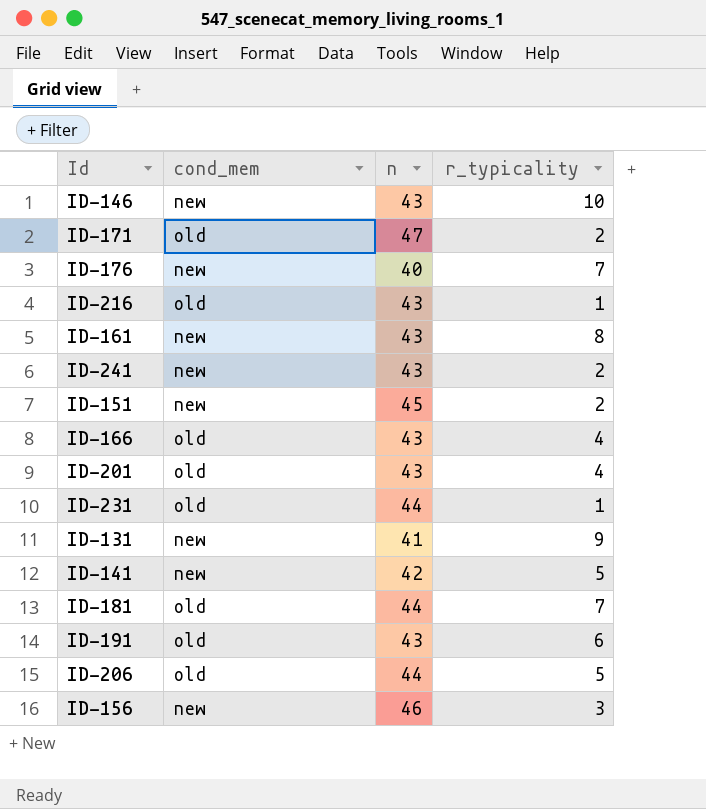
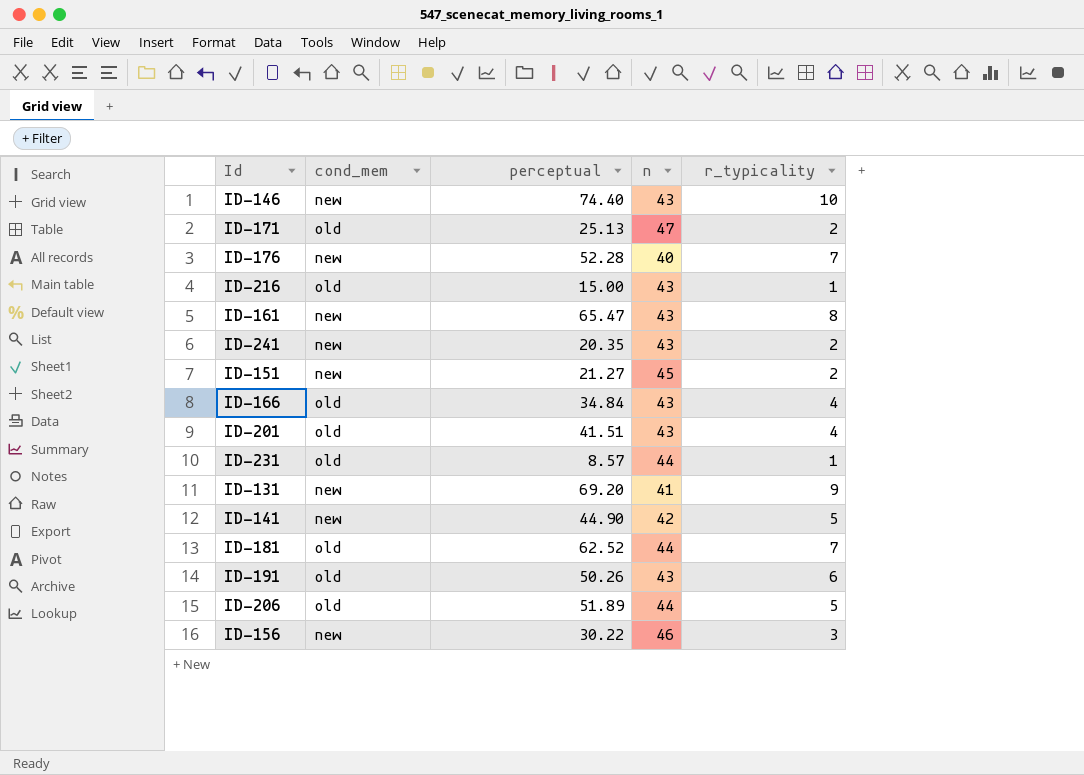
column perceptual | position: none -> 3

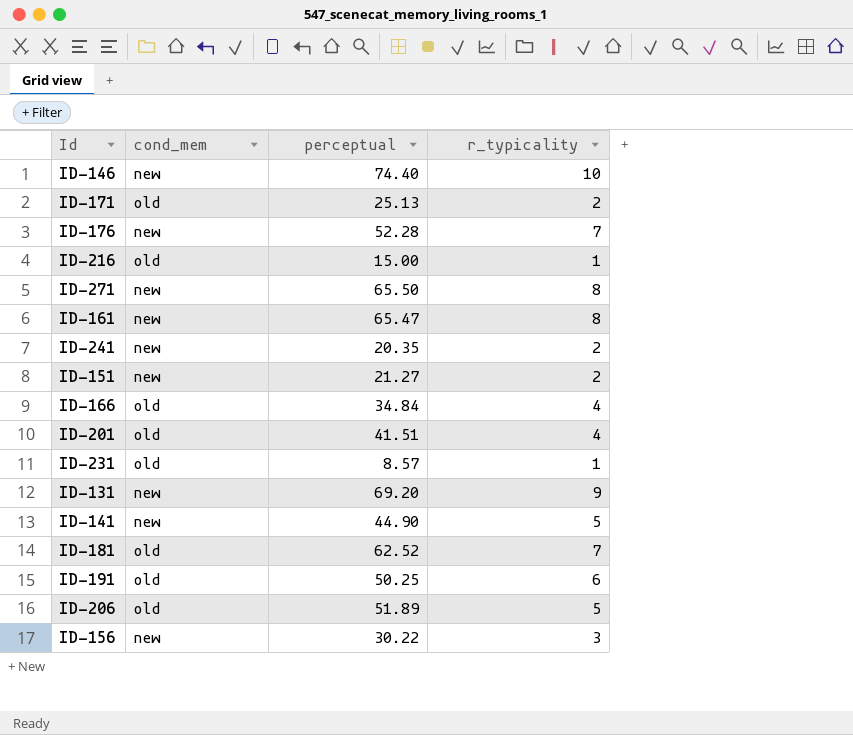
column n | position: 4 -> none
row ID-271: none -> new | 65.50 | 8
ID-191 | perceptual: 50.26 -> 50.25

